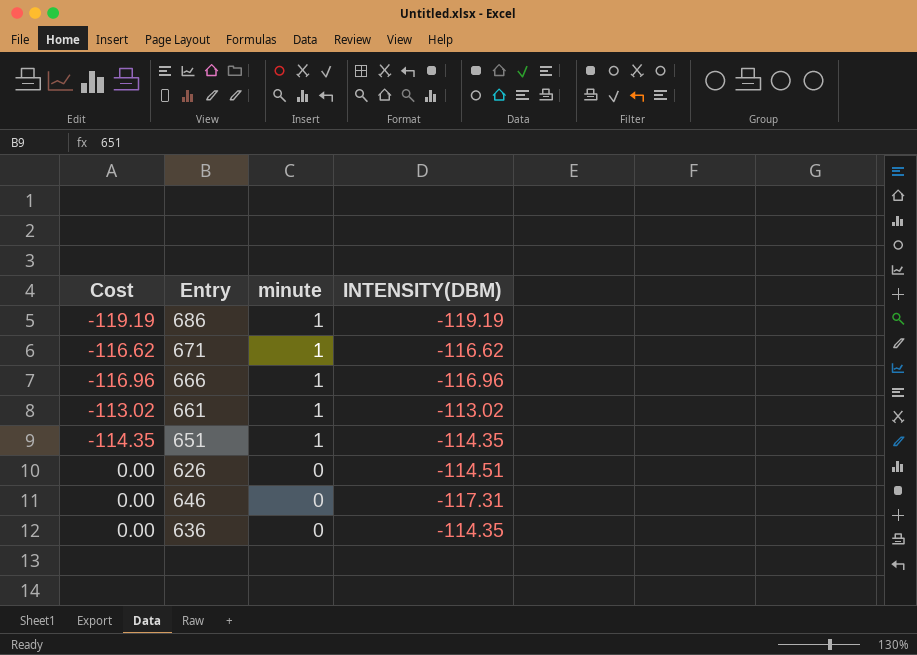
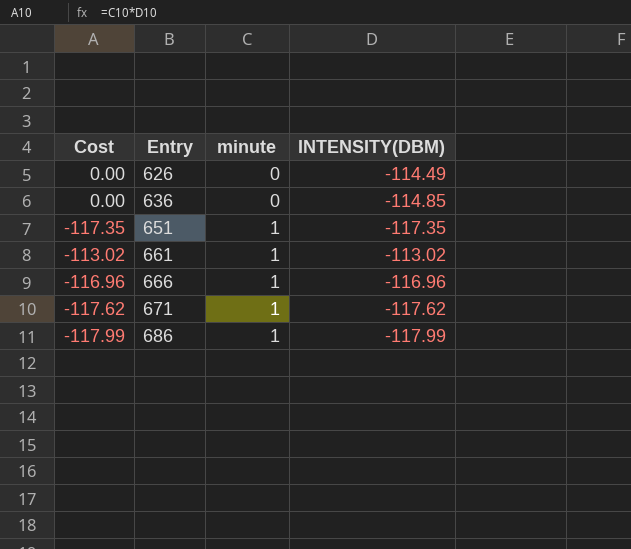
row order: minute descending -> Entry ascending
row 646: 0.00 | 0 | -117.31 -> none
626 | INTENSITY(DBM): -114.51 -> -114.49
636 | INTENSITY(DBM): -114.35 -> -114.85
651 | Cost: -114.35 -> -117.35
651 | INTENSITY(DBM): -114.35 -> -117.35
671 | Cost: -116.62 -> -117.62
671 | INTENSITY(DBM): -116.62 -> -117.62
686 | Cost: -119.19 -> -117.99
686 | INTENSITY(DBM): -119.19 -> -117.99

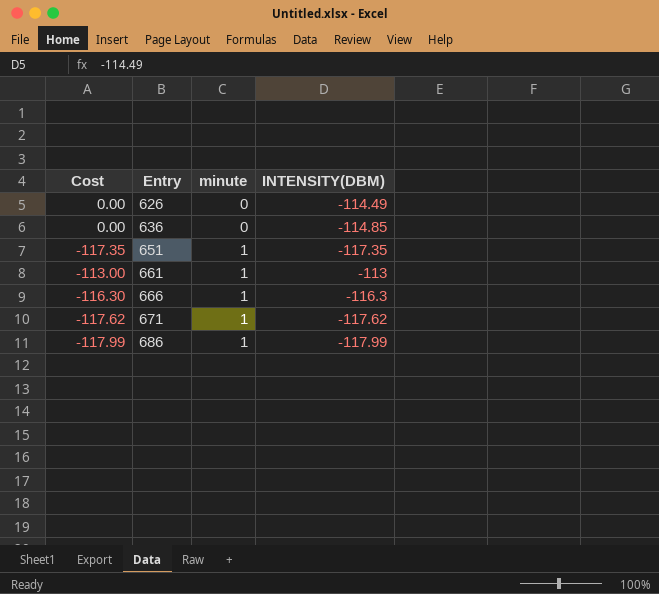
661 | Cost: -113.02 -> -113.00
661 | INTENSITY(DBM): -113.02 -> -113
666 | Cost: -116.96 -> -116.30
666 | INTENSITY(DBM): -116.96 -> -116.3

